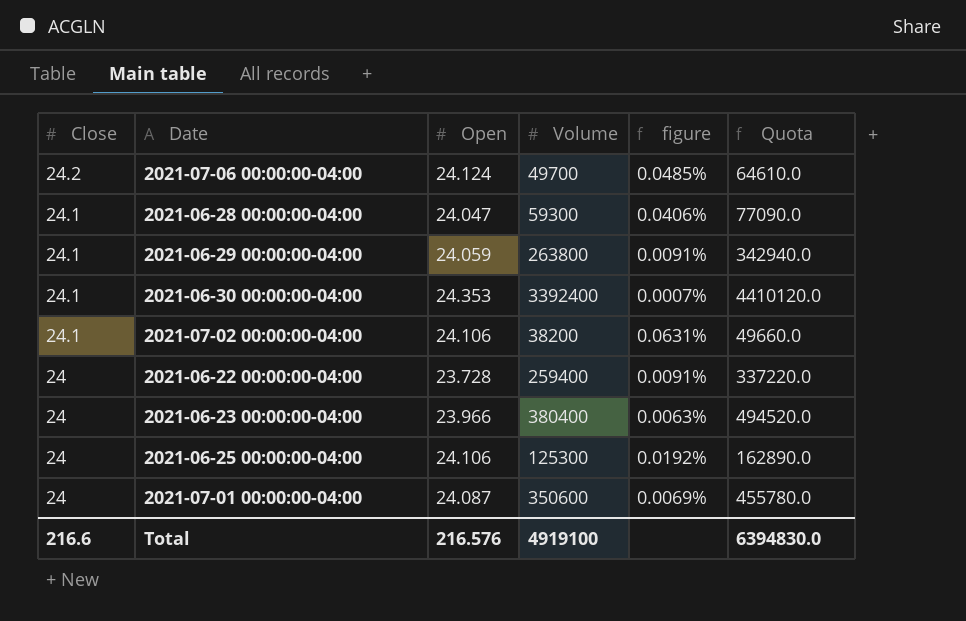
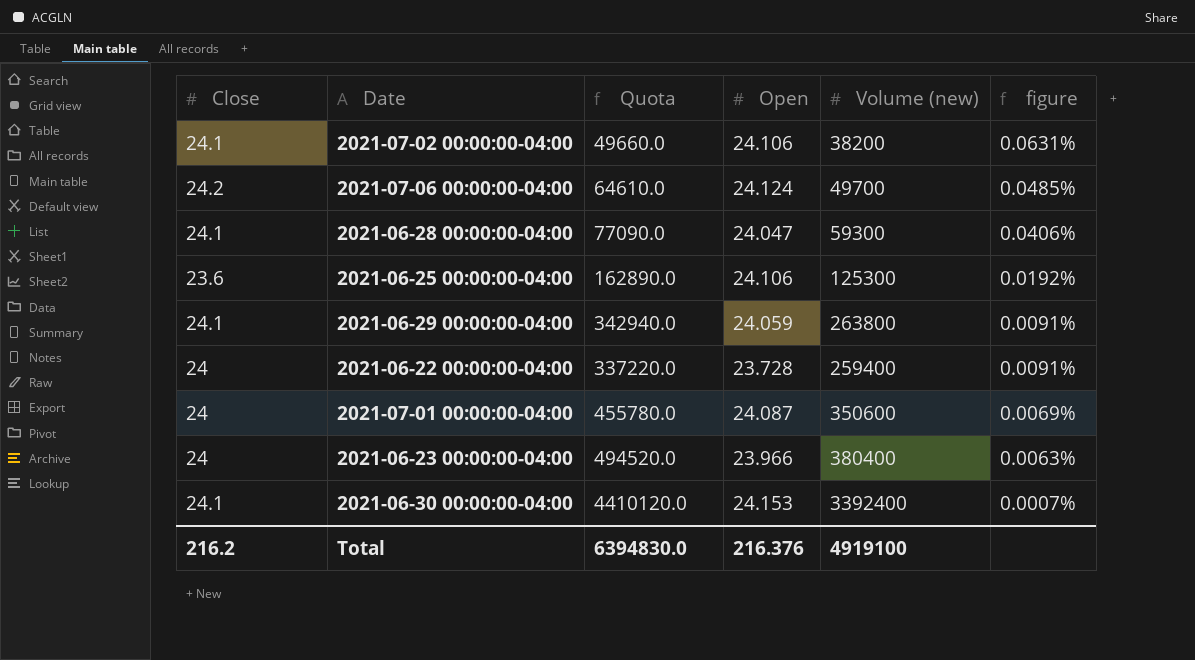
row order: Close descending -> figure descending
column Quota | position: 6 -> 3
column name: Volume -> Volume (new)
2021-06-25 00:00:00-04:00 | Close: 24 -> 23.6
2021-06-30 00:00:00-04:00 | Open: 24.353 -> 24.153
Total | Close: 216.6 -> 216.2
Total | Open: 216.576 -> 216.376

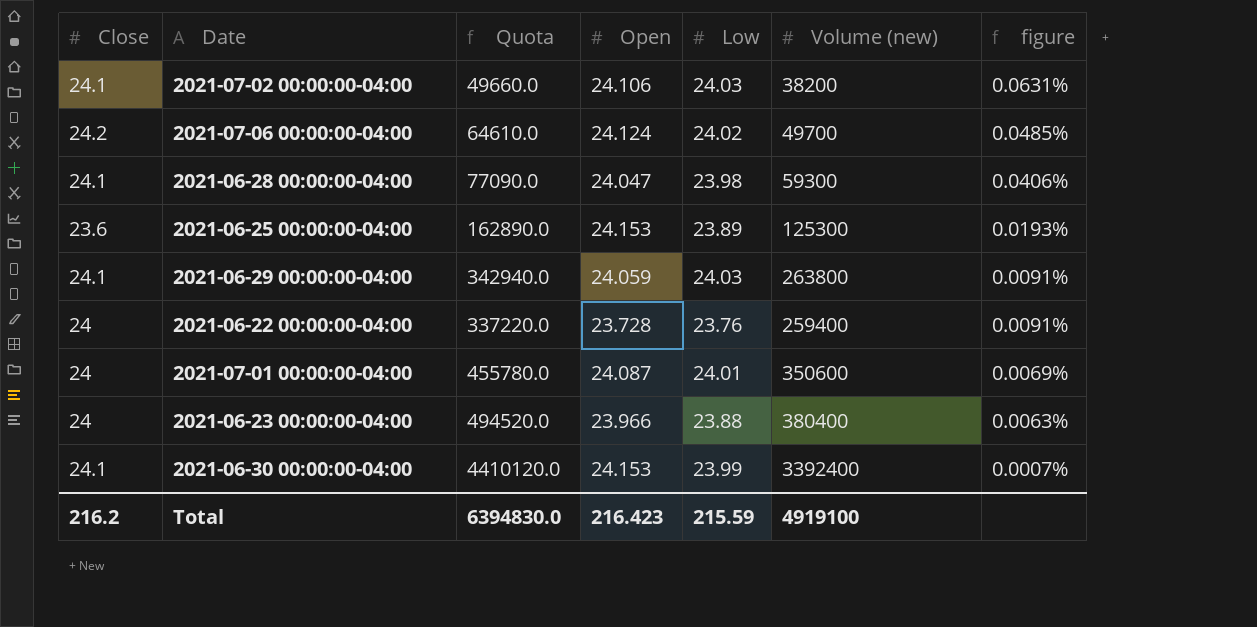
column Low | position: none -> 5
2021-06-25 00:00:00-04:00 | Open: 24.106 -> 24.153
2021-06-25 00:00:00-04:00 | figure: 0.0192% -> 0.0193%
Total | Open: 216.376 -> 216.423

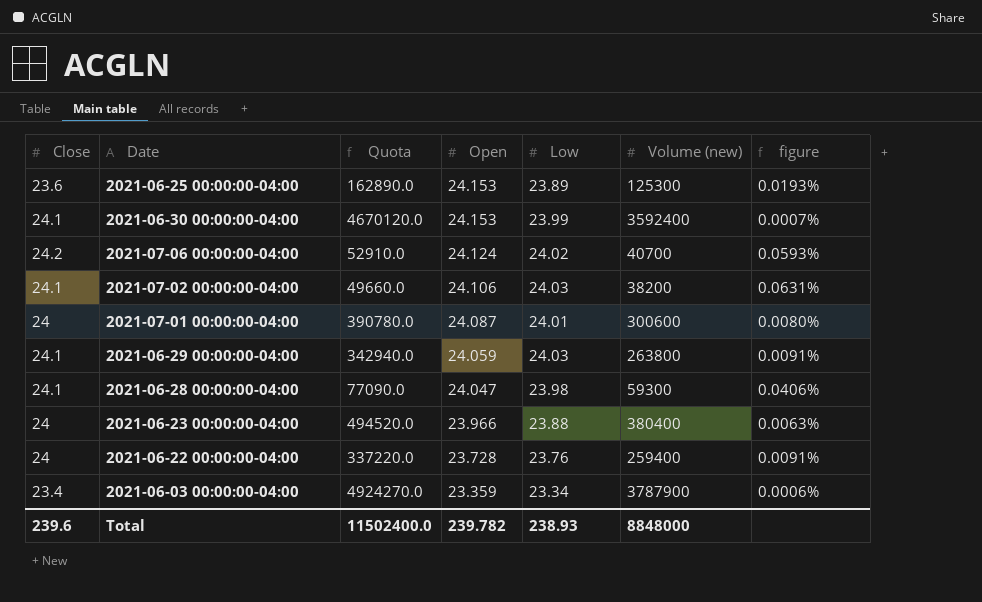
row order: figure descending -> Open descending
2021-06-30 00:00:00-04:00 | Quota: 4410120.0 -> 4670120.0
2021-06-30 00:00:00-04:00 | Volume (new): 3392400 -> 3592400
2021-07-06 00:00:00-04:00 | Quota: 64610.0 -> 52910.0
2021-07-06 00:00:00-04:00 | Volume (new): 49700 -> 40700
2021-07-06 00:00:00-04:00 | figure: 0.0485% -> 0.0593%
2021-07-01 00:00:00-04:00 | Quota: 455780.0 -> 390780.0
2021-07-01 00:00:00-04:00 | Volume (new): 350600 -> 300600
2021-07-01 00:00:00-04:00 | figure: 0.0069% -> 0.0080%
row 2021-06-03 00:00:00-04:00: none -> 23.4 | 4924270.0 | 23.359 | 23.34 | 3787900 | 0.0006%
Total | Close: 216.2 -> 239.6
Total | Quota: 6394830.0 -> 11502400.0
Total | Open: 216.423 -> 239.782
Total | Low: 215.59 -> 238.93
Total | Volume (new): 4919100 -> 8848000

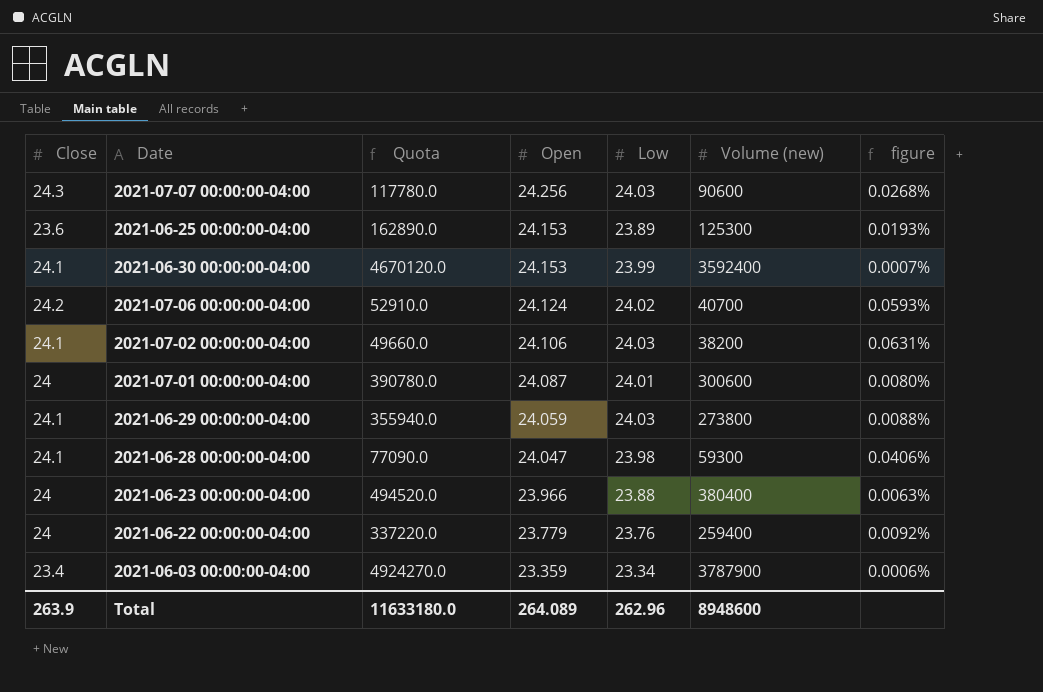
row 2021-07-07 00:00:00-04:00: none -> 24.3 | 117780.0 | 24.256 | 24.03 | 90600 | 0.0268%
2021-06-29 00:00:00-04:00 | Quota: 342940.0 -> 355940.0
2021-06-29 00:00:00-04:00 | Volume (new): 263800 -> 273800
2021-06-29 00:00:00-04:00 | figure: 0.0091% -> 0.0088%
2021-06-22 00:00:00-04:00 | Open: 23.728 -> 23.779
2021-06-22 00:00:00-04:00 | figure: 0.0091% -> 0.0092%
Total | Close: 239.6 -> 263.9
Total | Quota: 11502400.0 -> 11633180.0
Total | Open: 239.782 -> 264.089
Total | Low: 238.93 -> 262.96
Total | Volume (new): 8848000 -> 8948600

